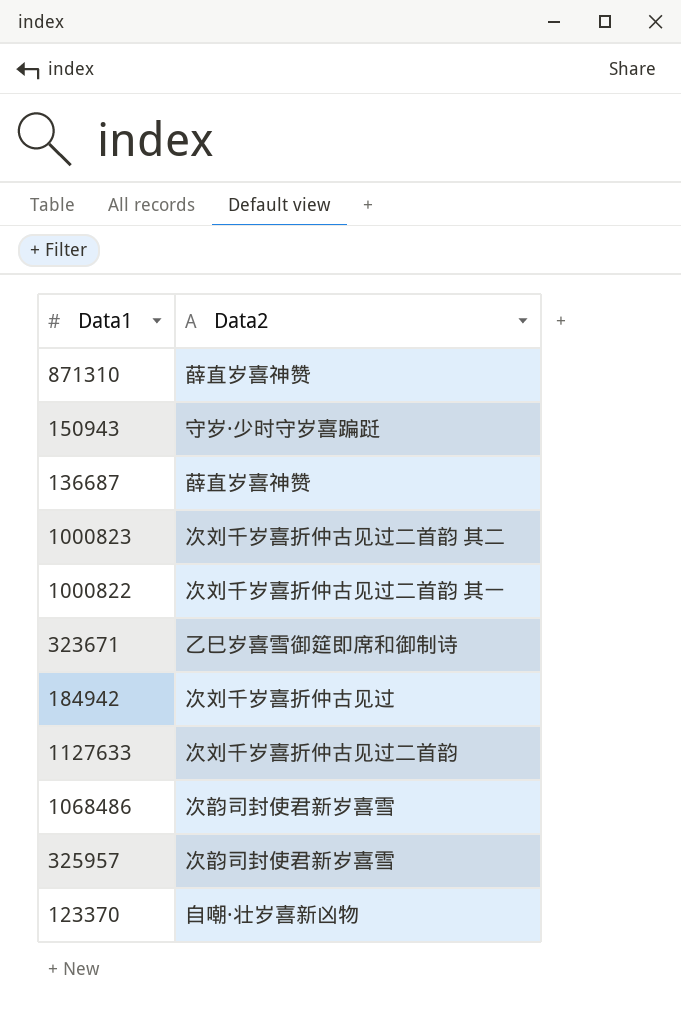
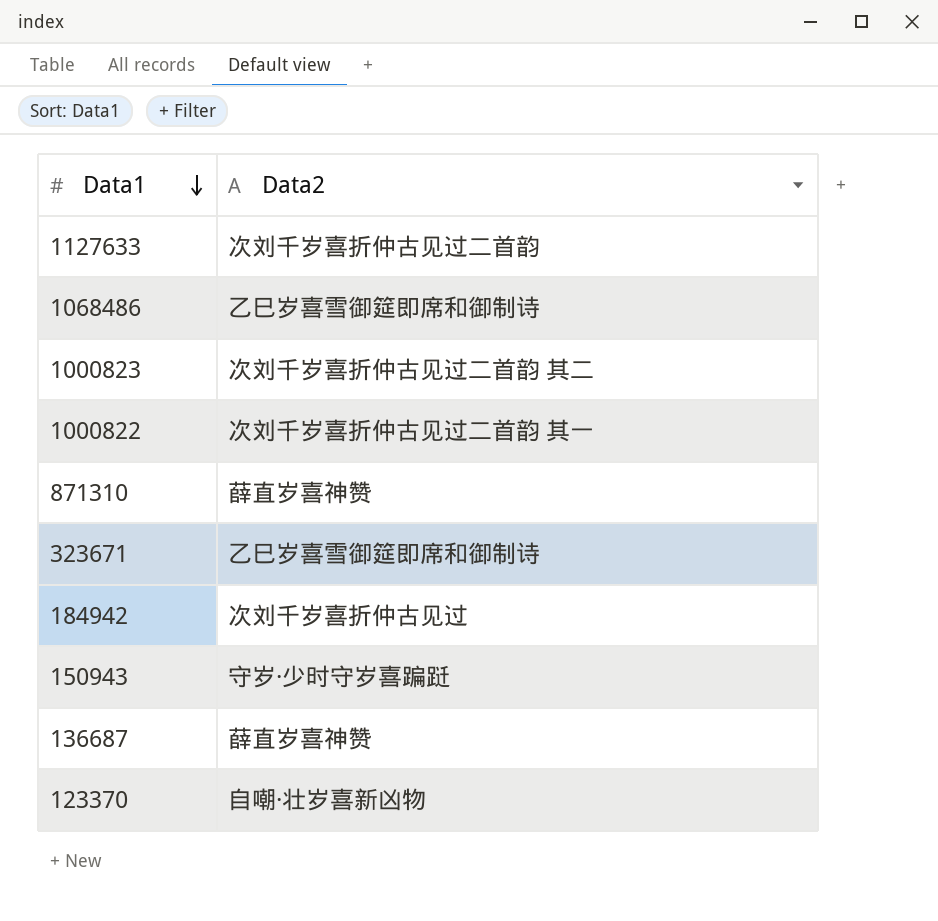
row order: none -> Data1 descending
row 325957: 次韵司封使君新岁喜雪 -> none
1068486 | Data2: 次韵司封使君新岁喜雪 -> 乙巳岁喜雪御筵即席和御制诗

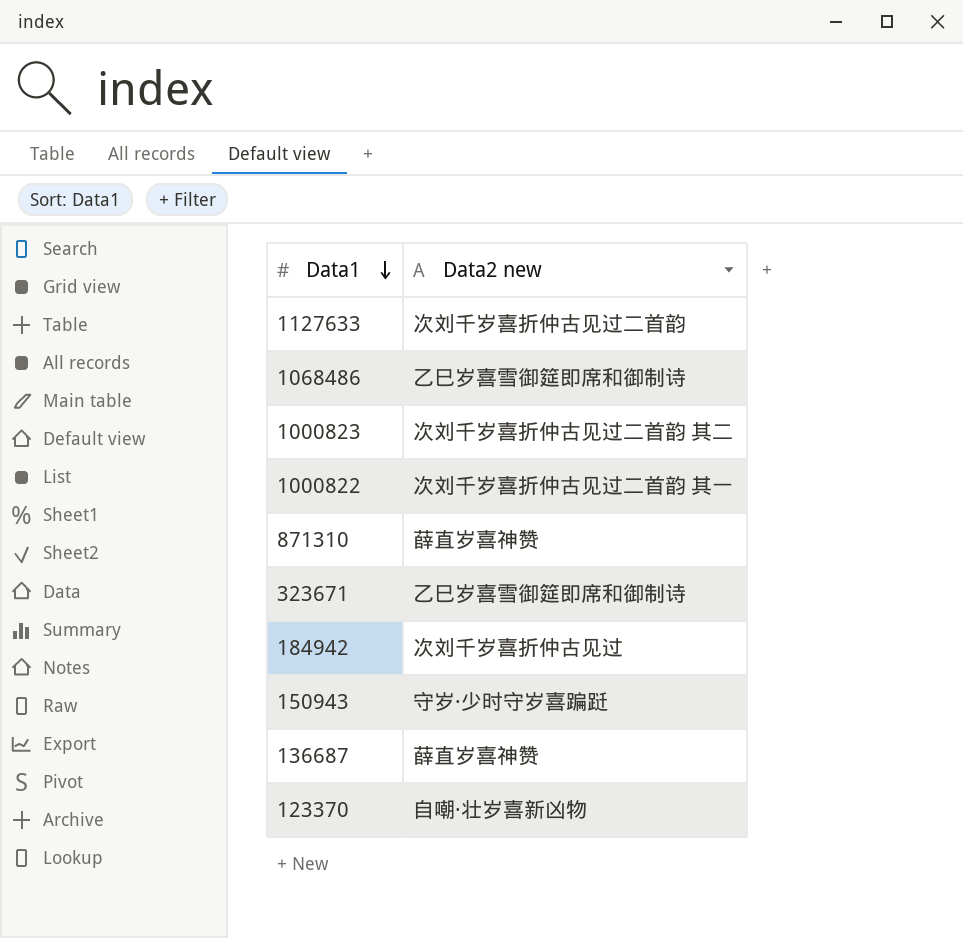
column name: Data2 -> Data2 new

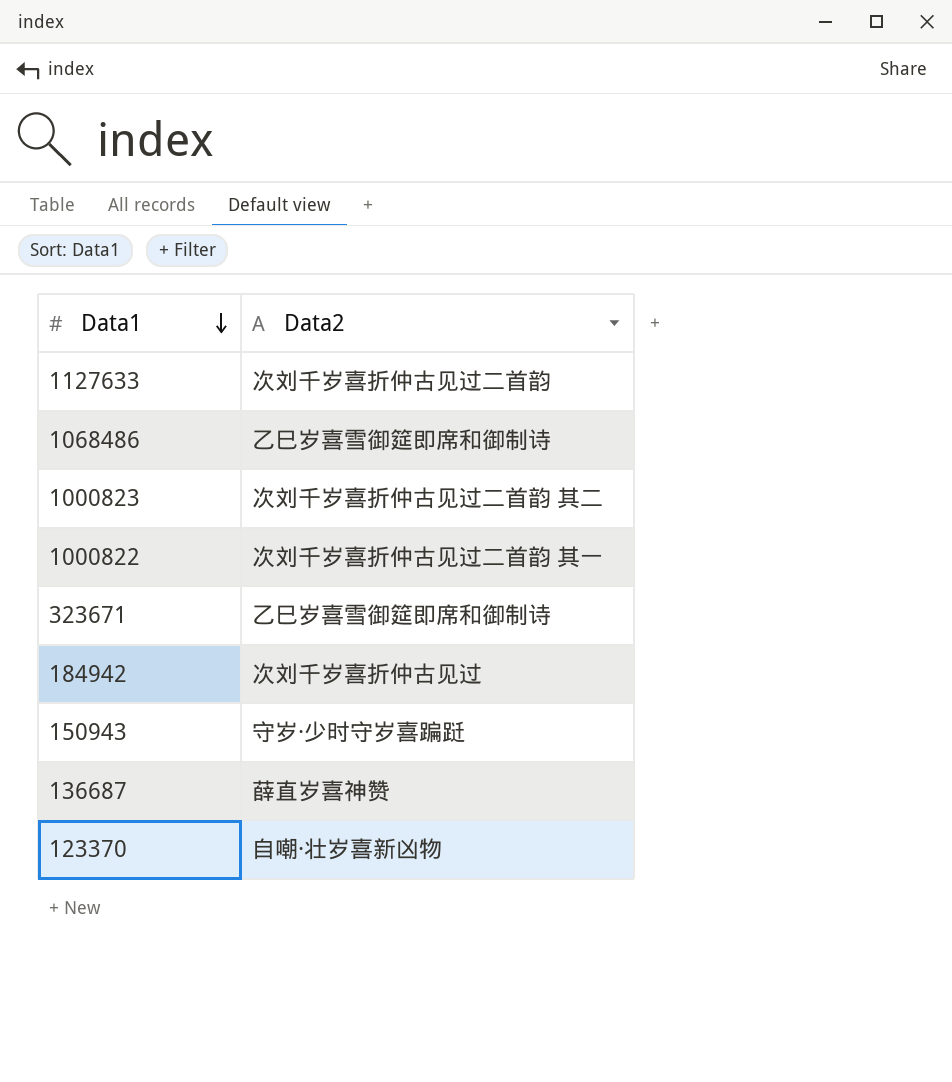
column name: Data2 new -> Data2
row 871310: 薛直岁喜神赞 -> none

